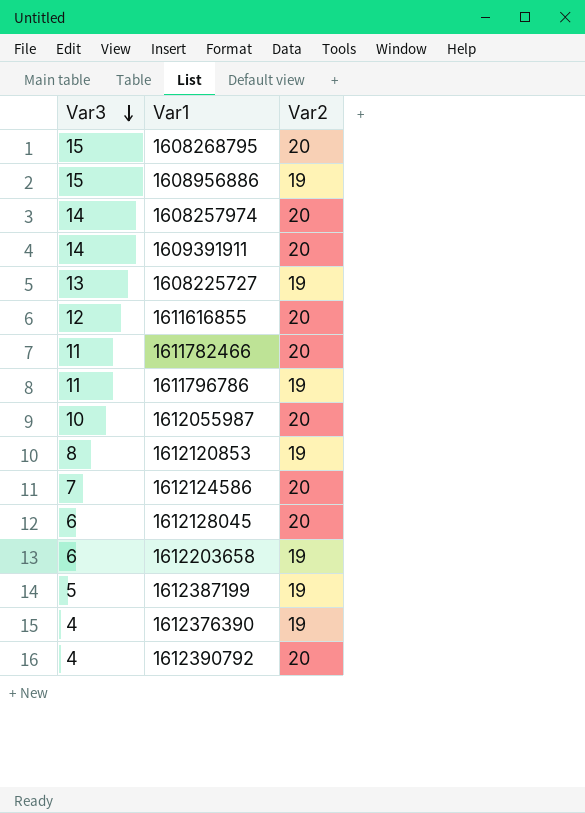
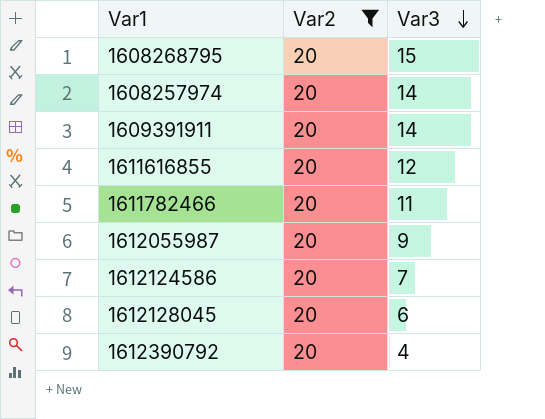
filter: none -> Var2 = 20
column Var3 | position: 1 -> 3
1612055987 | Var3: 10 -> 9

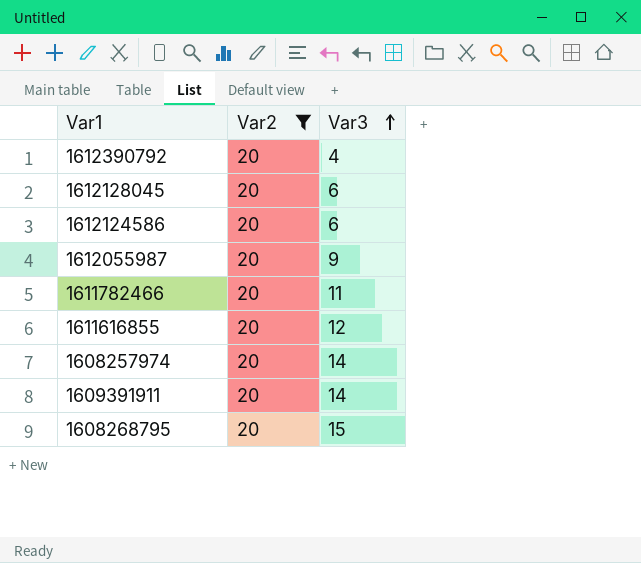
row order: Var3 descending -> Var3 ascending
1612124586 | Var3: 7 -> 6

